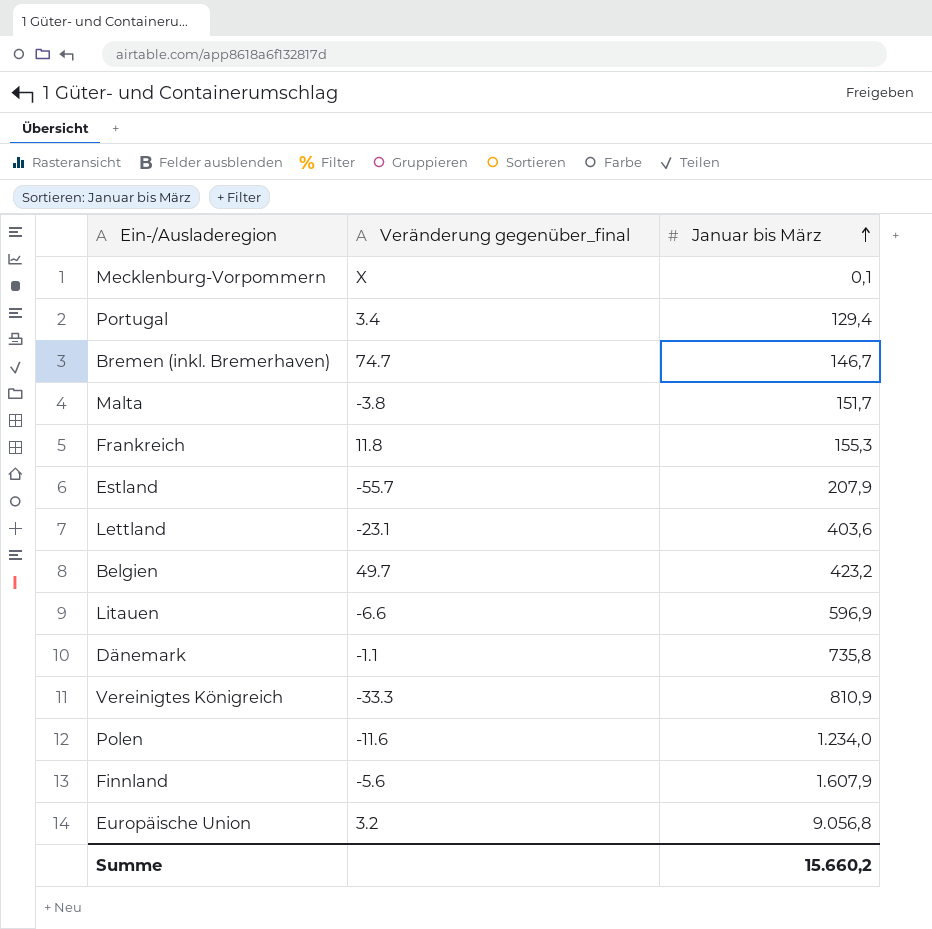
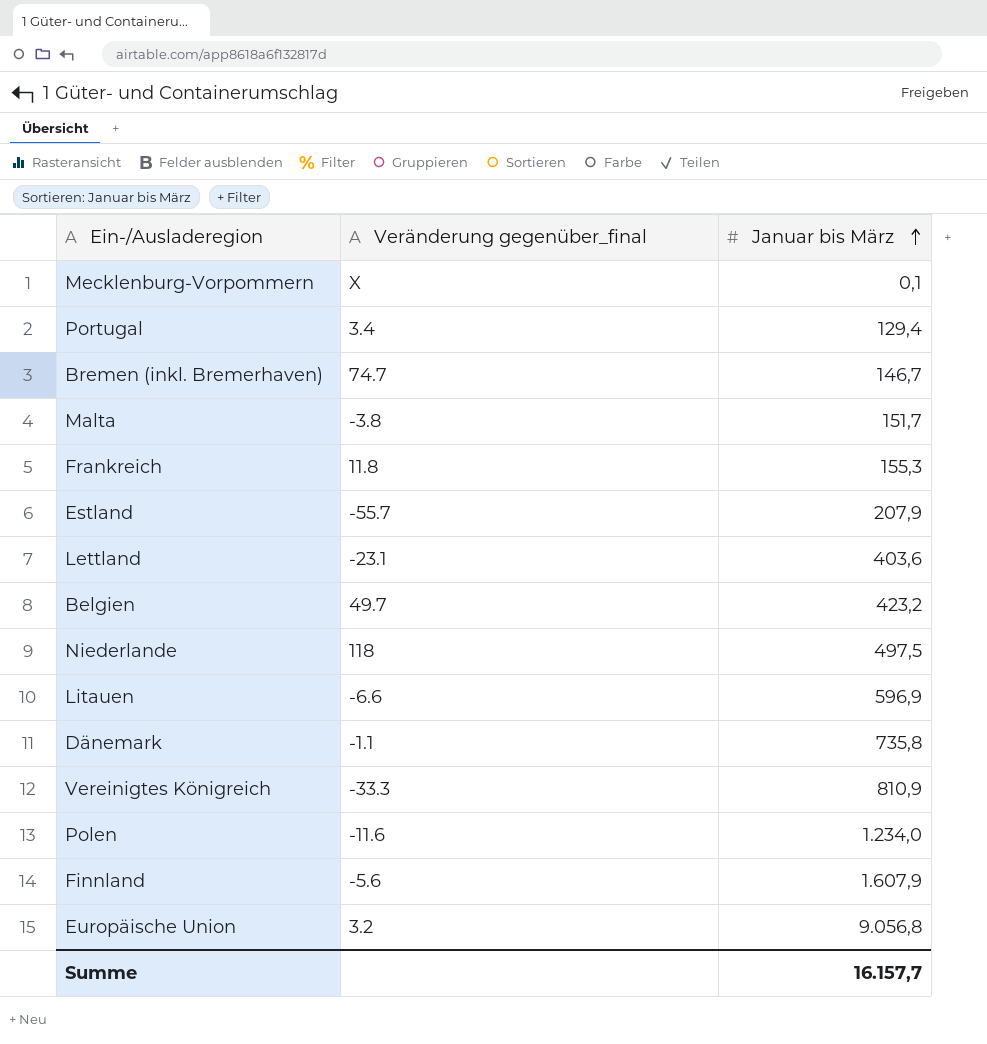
row Niederlande: none -> 118 | 497,5
Summe | Januar bis März: 15.660,2 -> 16.157,7

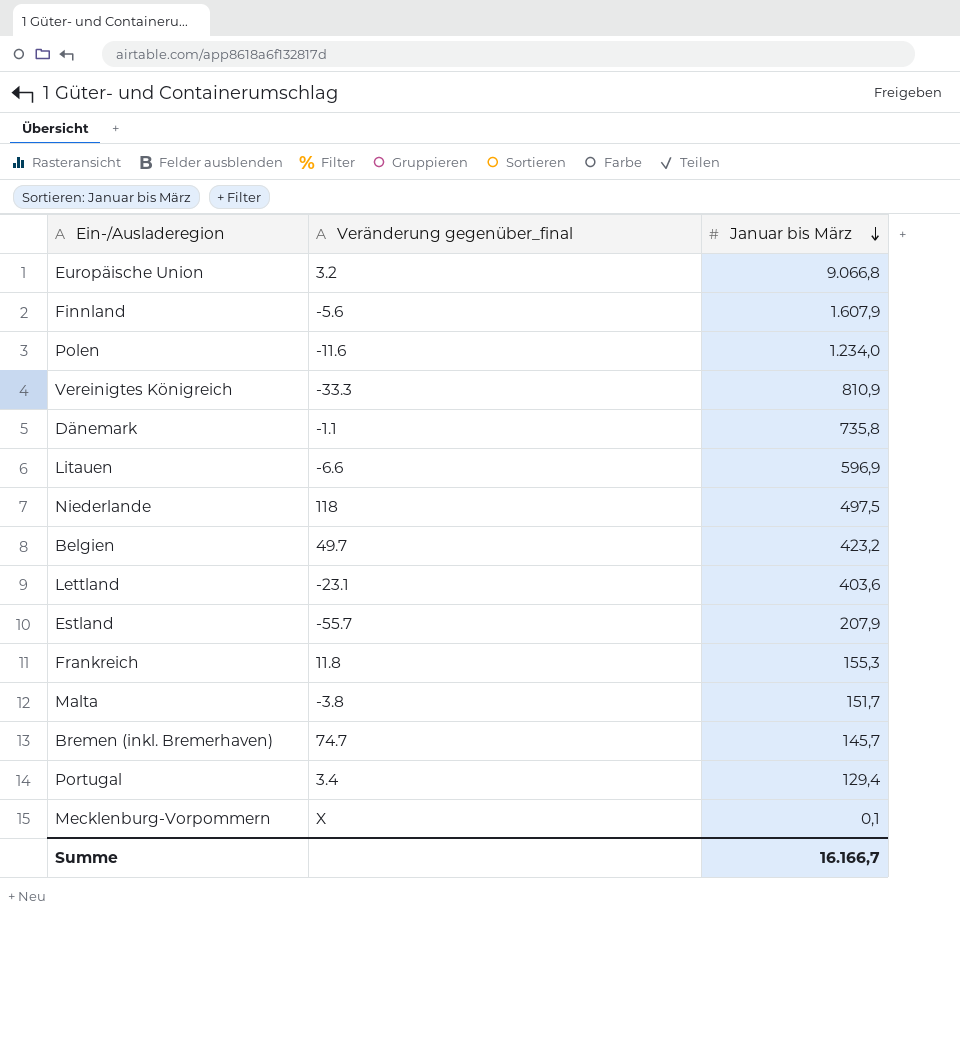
row order: Januar bis März ascending -> Januar bis März descending
Europäische Union | Januar bis März: 9.056,8 -> 9.066,8
Bremen (inkl. Bremerhaven) | Januar bis März: 146,7 -> 145,7
Summe | Januar bis März: 16.157,7 -> 16.166,7

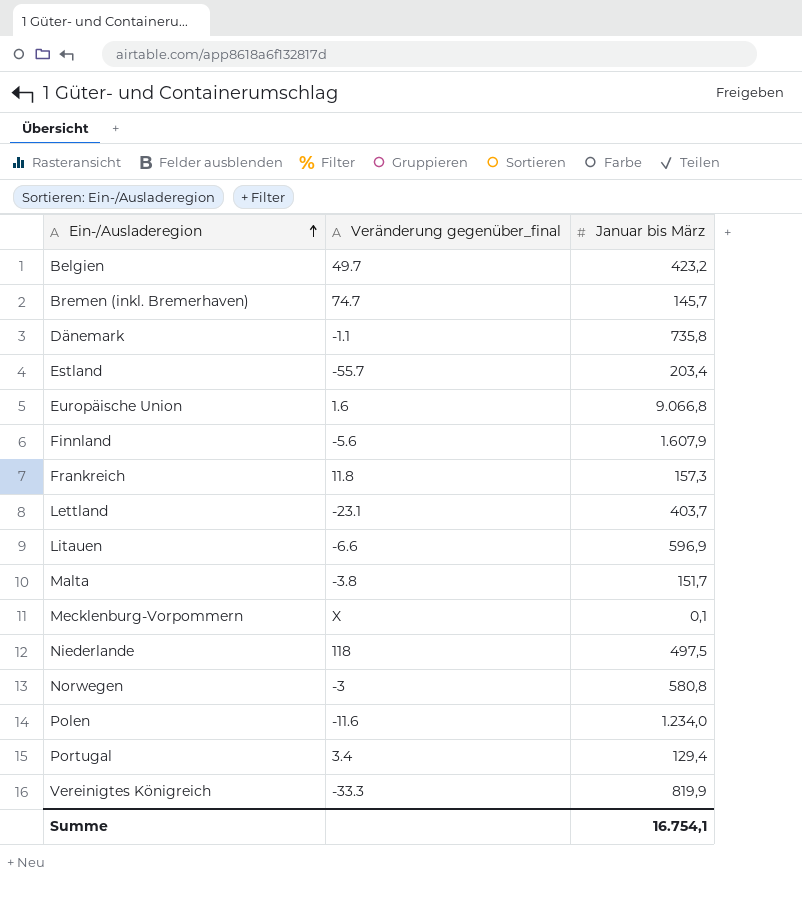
row order: Januar bis März descending -> Ein-/Ausladeregion ascending
Estland | Januar bis März: 207,9 -> 203,4
Europäische Union | Veränderung gegenüber_final: 3.2 -> 1.6
Frankreich | Januar bis März: 155,3 -> 157,3
Lettland | Januar bis März: 403,6 -> 403,7
row Norwegen: none -> -3 | 580,8
Vereinigtes Königreich | Januar bis März: 810,9 -> 819,9
Summe | Januar bis März: 16.166,7 -> 16.754,1

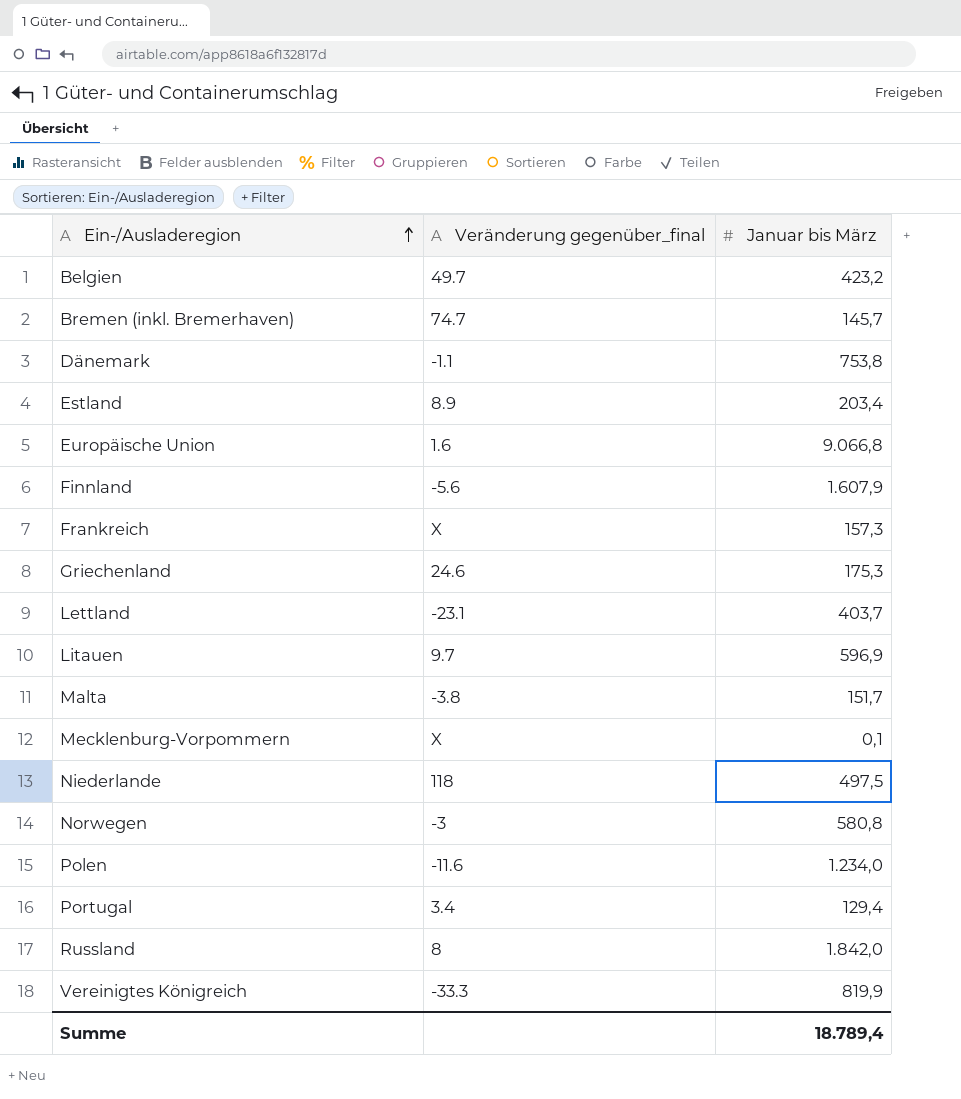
Dänemark | Januar bis März: 735,8 -> 753,8
Estland | Veränderung gegenüber_final: -55.7 -> 8.9
Frankreich | Veränderung gegenüber_final: 11.8 -> X
row Griechenland: none -> 24.6 | 175,3
Litauen | Veränderung gegenüber_final: -6.6 -> 9.7
row Russland: none -> 8 | 1.842,0
Summe | Januar bis März: 16.754,1 -> 18.789,4

